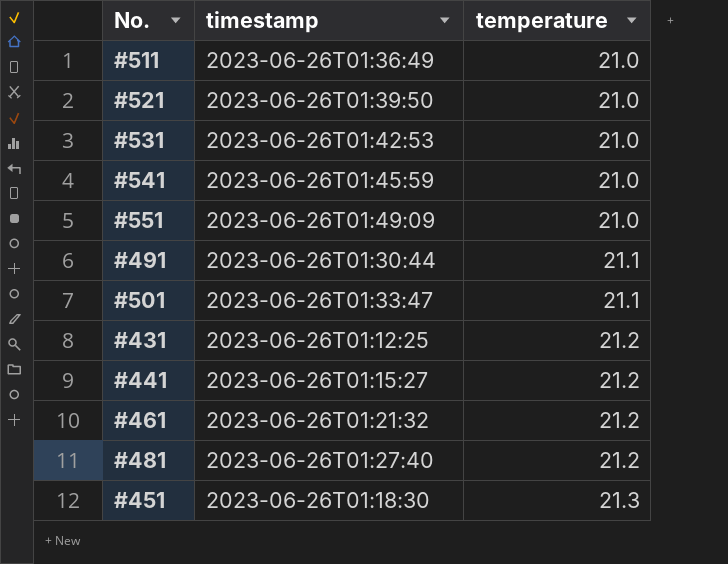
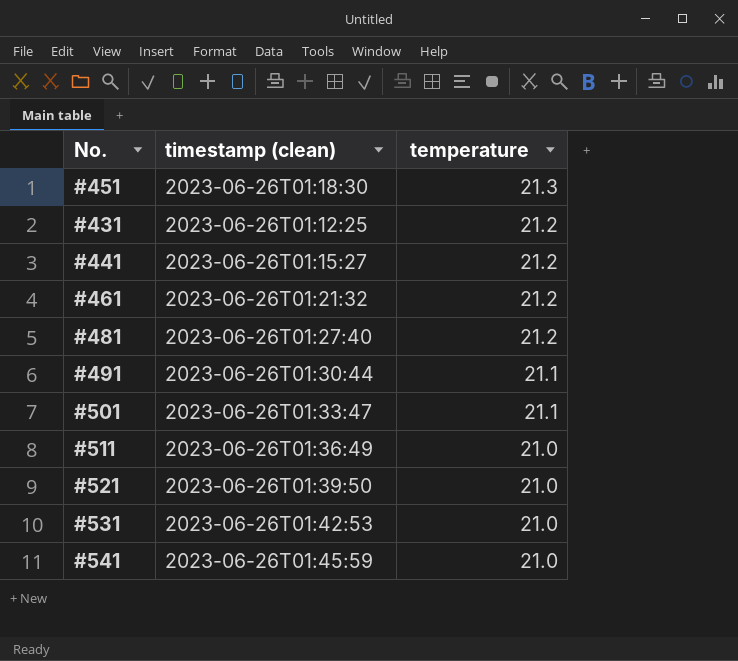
row order: temperature ascending -> temperature descending
column name: timestamp -> timestamp (clean)
row #551: 2023-06-26T01:49:09 | 21.0 -> none

